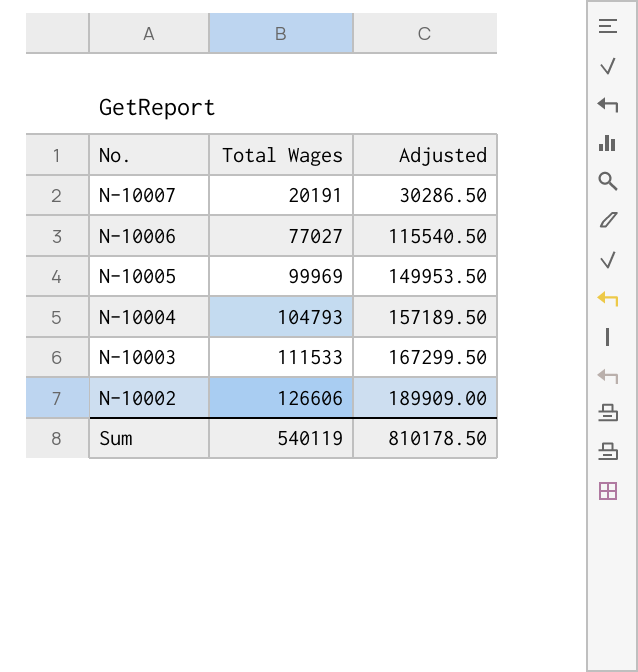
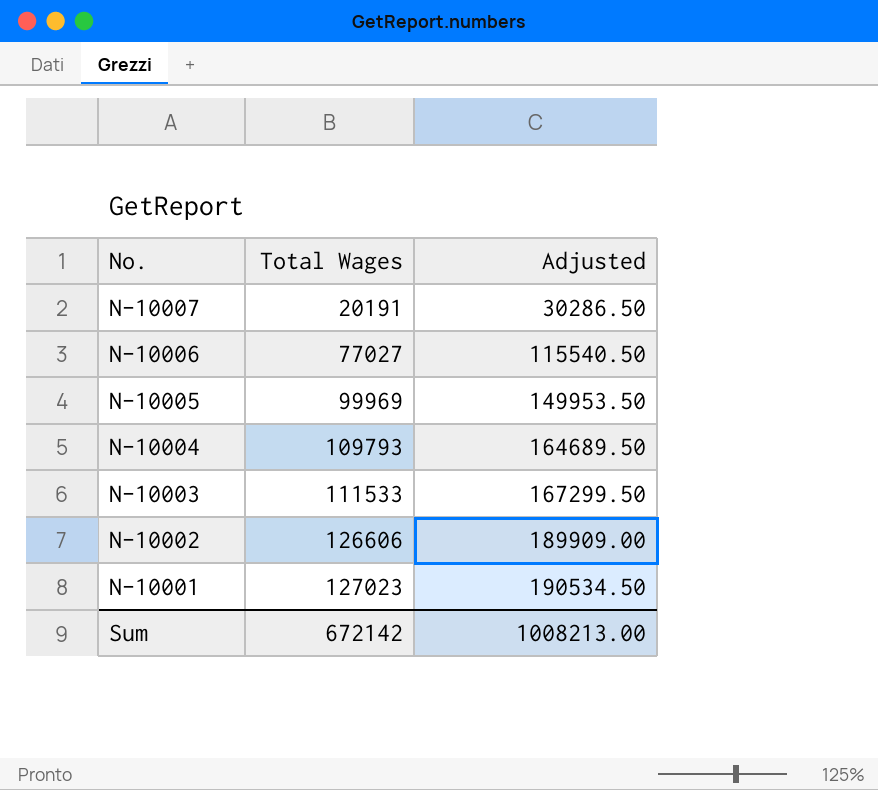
N-10004 | Total Wages: 104793 -> 109793
N-10004 | Adjusted: 157189.50 -> 164689.50
row N-10001: none -> 127023 | 190534.50
Sum | Total Wages: 540119 -> 672142
Sum | Adjusted: 810178.50 -> 1008213.00

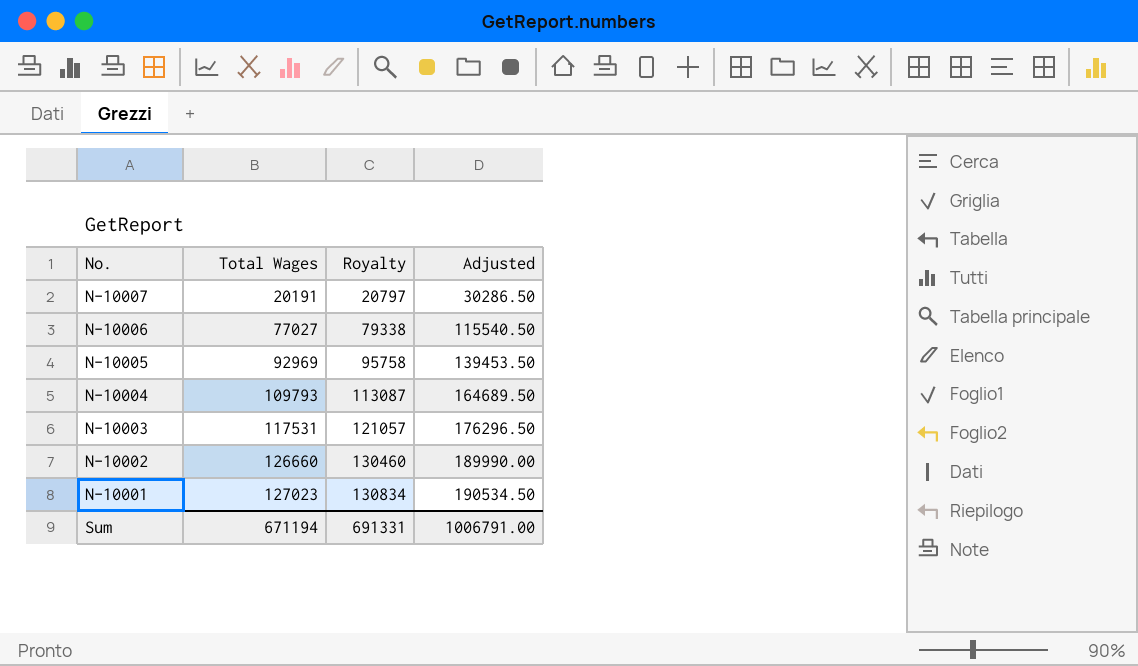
column Royalty | formula: none -> [Total Wages] * 1.03
N-10005 | Total Wages: 99969 -> 92969
N-10005 | Adjusted: 149953.50 -> 139453.50
N-10003 | Total Wages: 111533 -> 117531
N-10003 | Adjusted: 167299.50 -> 176296.50
N-10002 | Total Wages: 126606 -> 126660
N-10002 | Adjusted: 189909.00 -> 189990.00
Sum | Total Wages: 672142 -> 671194
Sum | Adjusted: 1008213.00 -> 1006791.00

